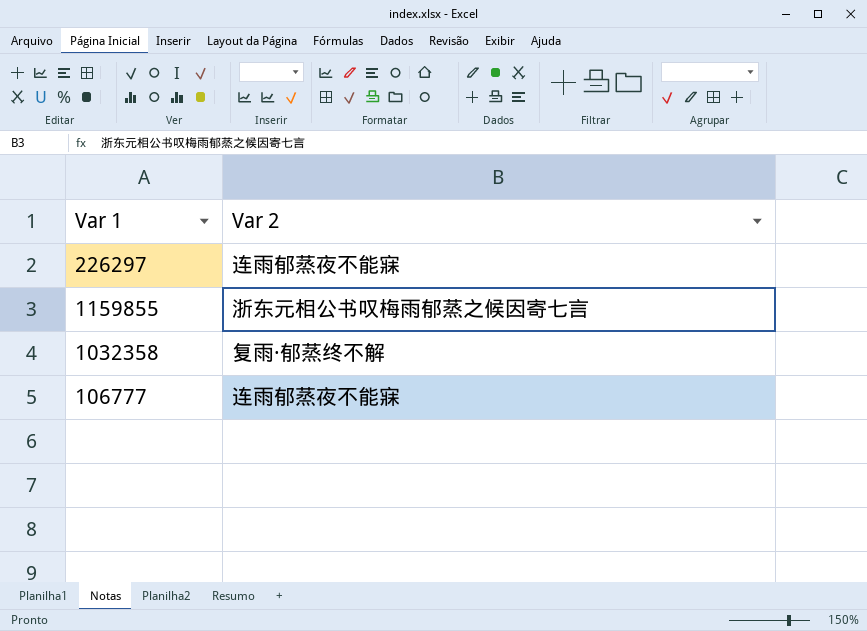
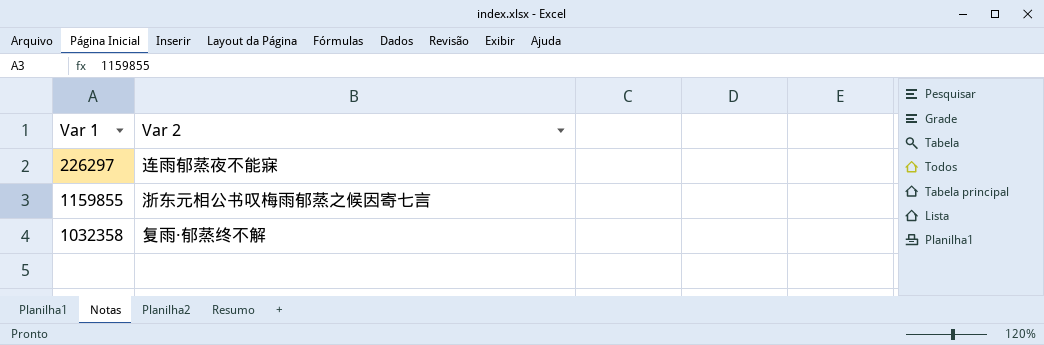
row 106777: 连雨郁蒸夜不能寐 -> none

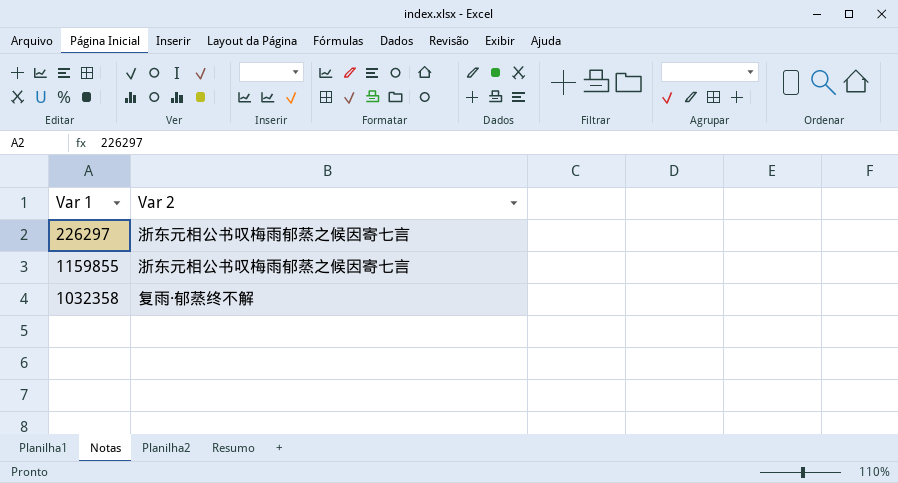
226297 | Var 2: 连雨郁蒸夜不能寐 -> 浙东元相公书叹梅雨郁蒸之候因寄七言

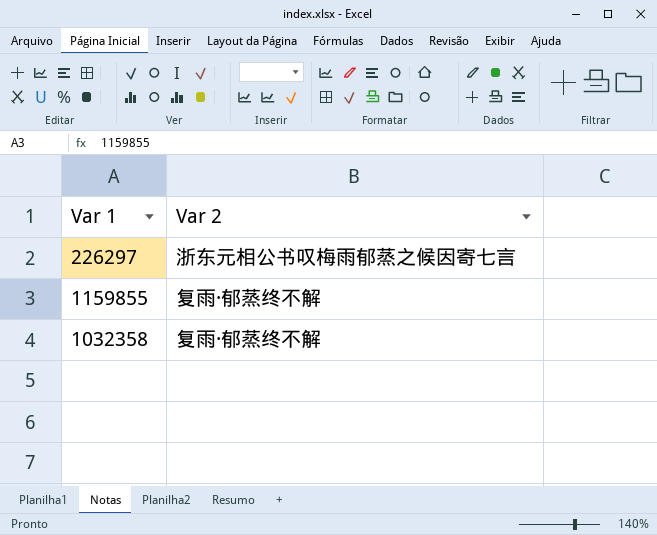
1159855 | Var 2: 浙东元相公书叹梅雨郁蒸之候因寄七言 -> 复雨·郁蒸终不解

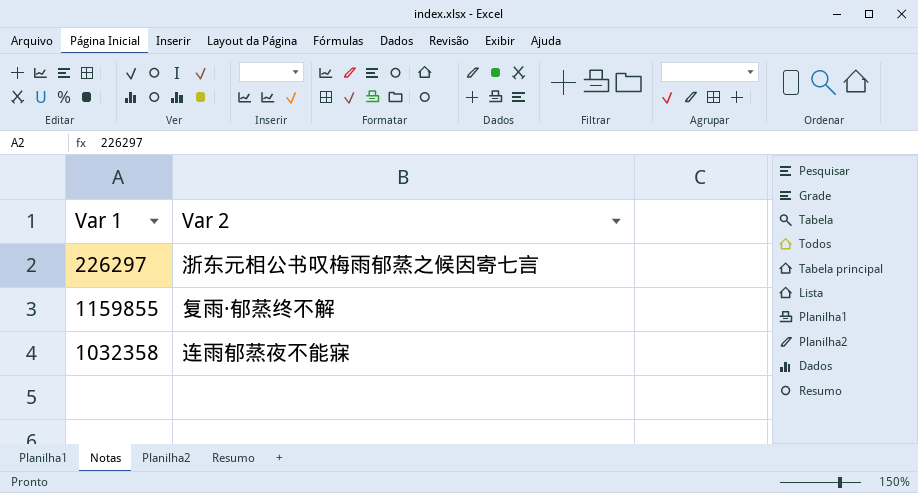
1032358 | Var 2: 复雨·郁蒸终不解 -> 连雨郁蒸夜不能寐

